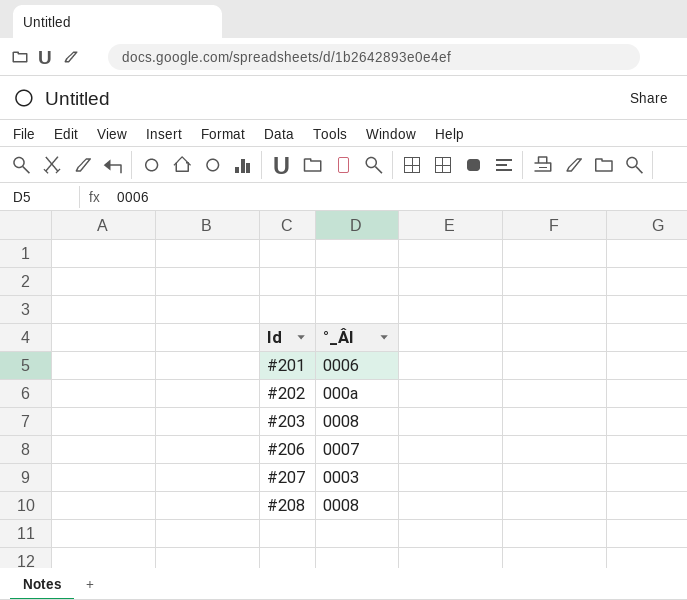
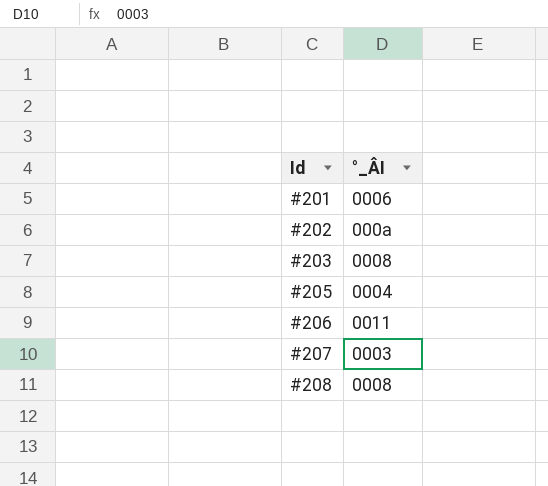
row #205: none -> 0004
#206 | °_ÂI: 0007 -> 0011

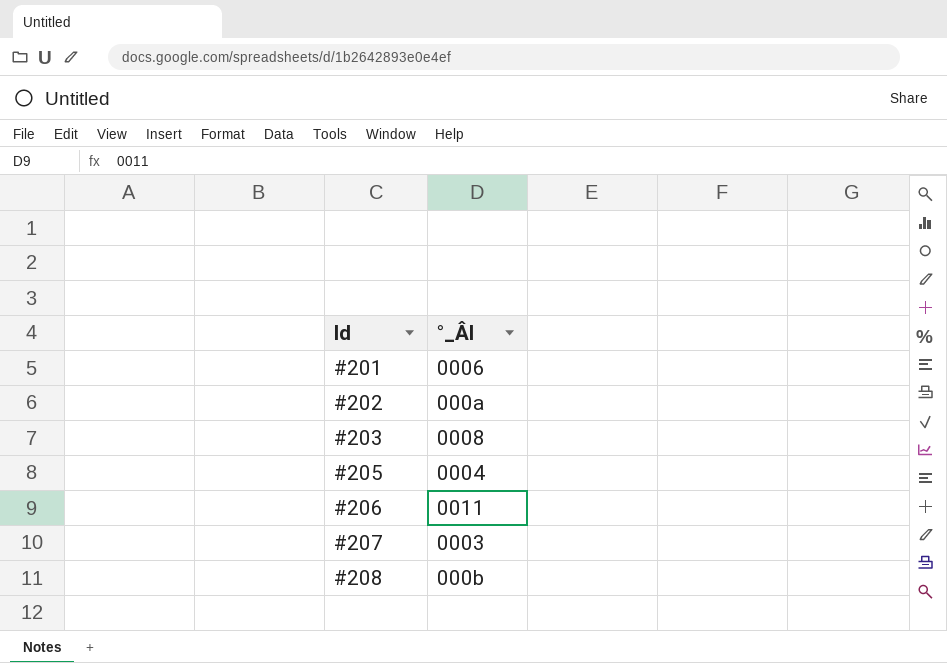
#208 | °_ÂI: 0008 -> 000b

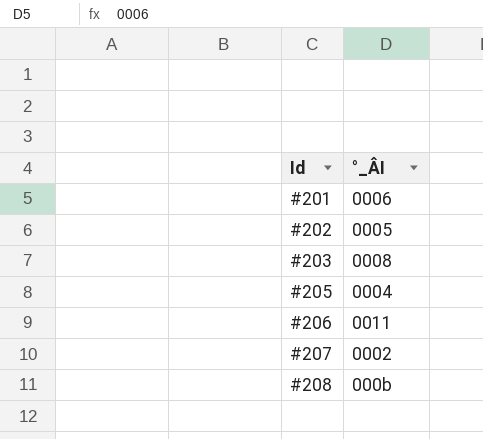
#202 | °_ÂI: 000a -> 0005
#207 | °_ÂI: 0003 -> 0002

